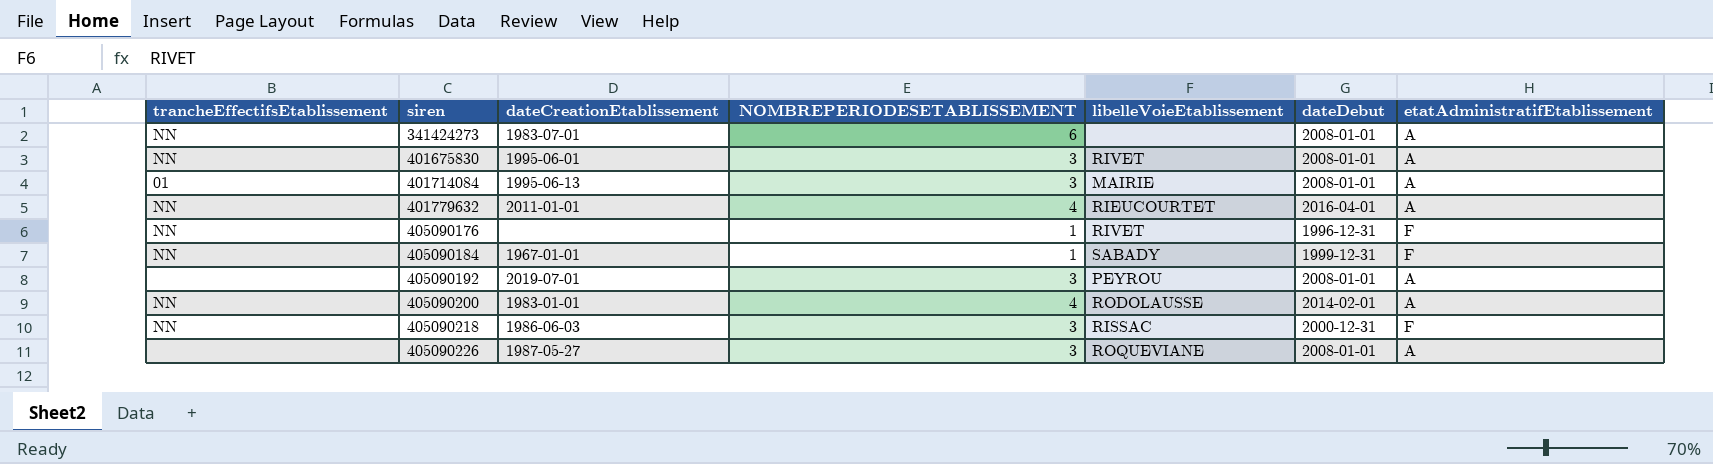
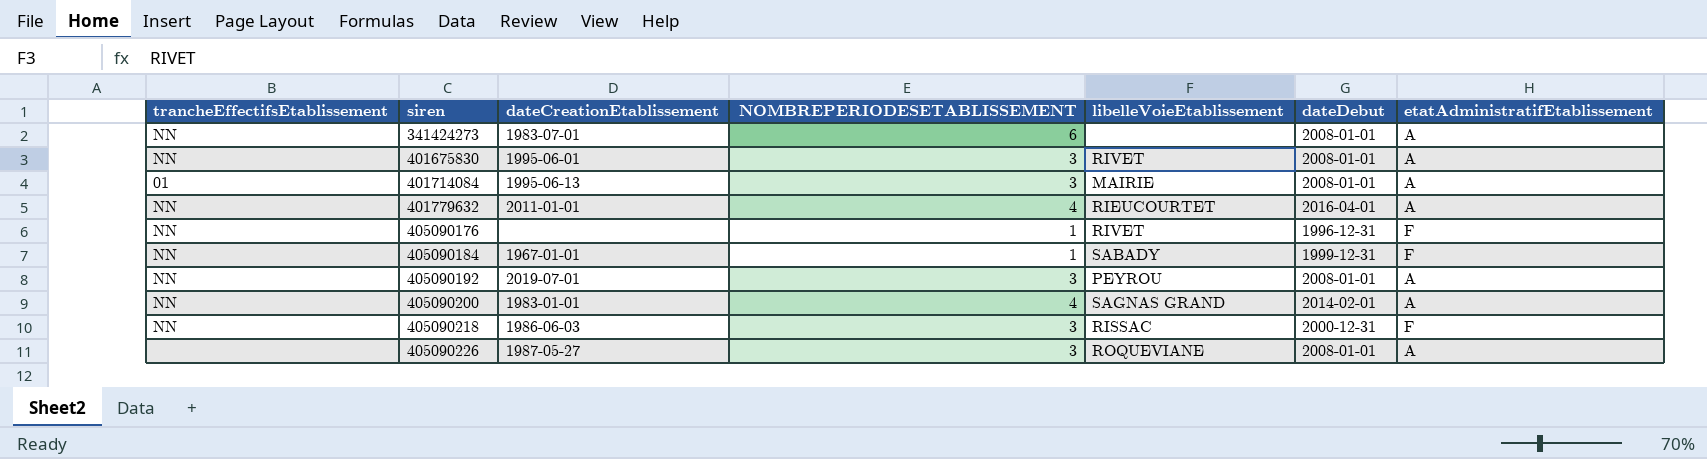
405090192 | trancheEffectifsEtablissement: none -> NN
405090200 | libelleVoieEtablissement: RODOLAUSSE -> SAGNAS GRAND

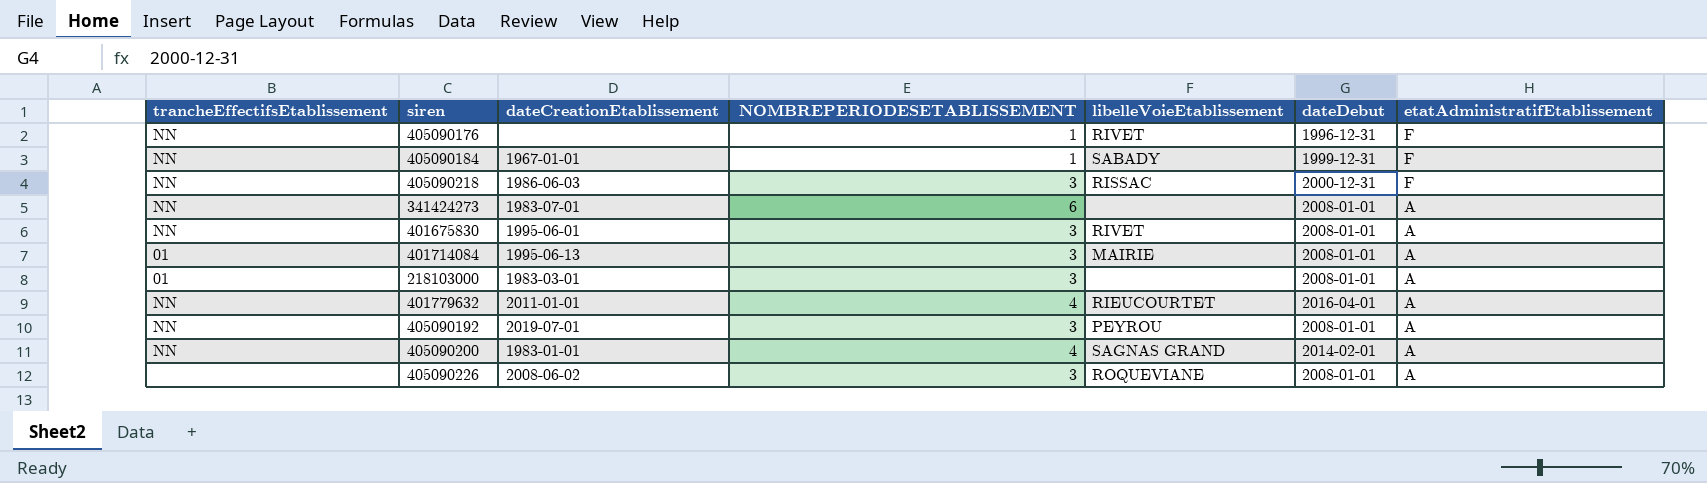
row order: siren ascending -> etatAdministratifEtablissement descending
row 218103000: none -> 01 | 1983-03-01 | 3 | none | 2008-01-01 | A
405090226 | dateCreationEtablissement: 1987-05-27 -> 2008-06-02

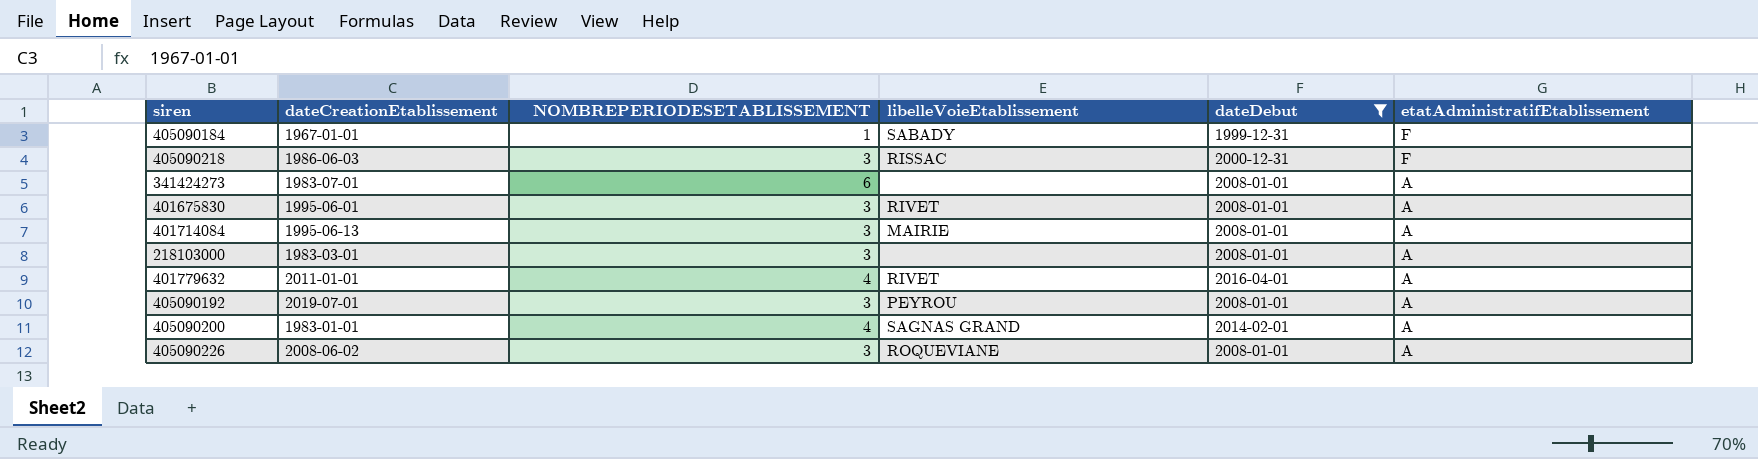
filter: none -> dateDebut != 1996-12-31
column trancheEffectifsEtablissement | position: 1 -> none
401779632 | libelleVoieEtablissement: RIEUCOURTET -> RIVET

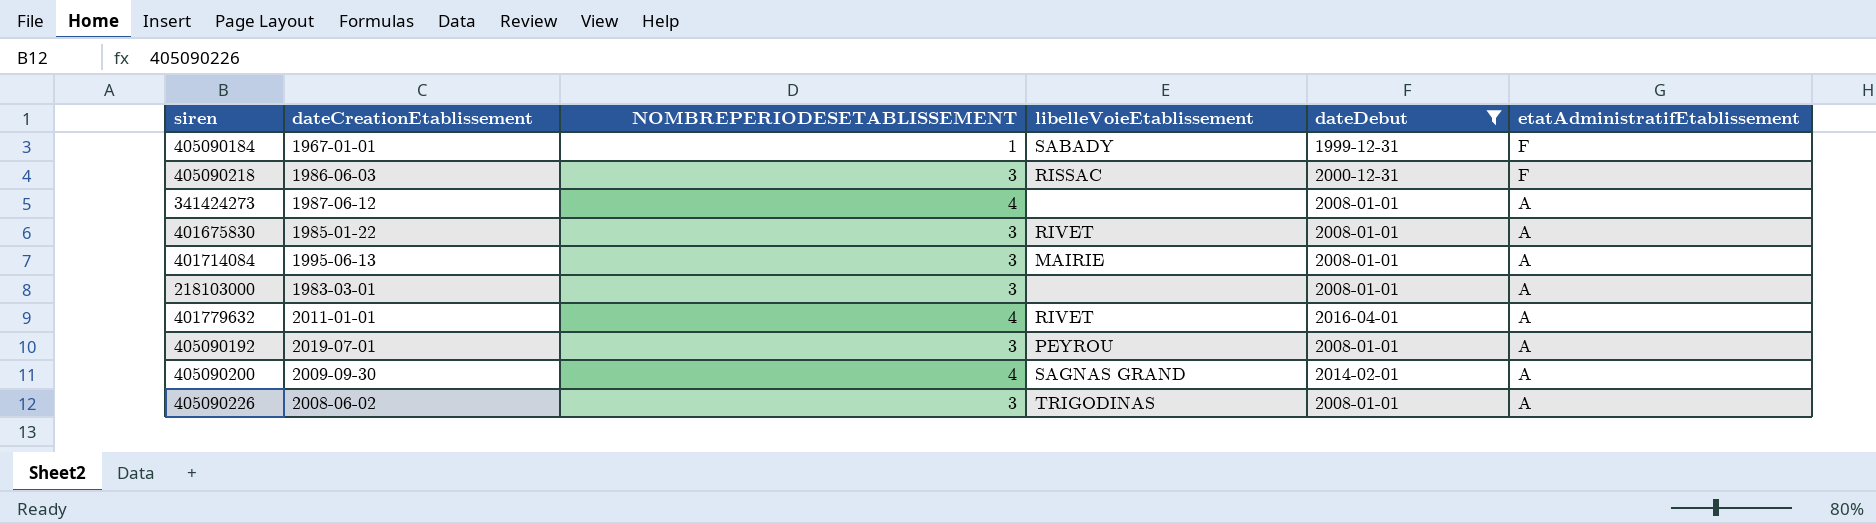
341424273 | dateCreationEtablissement: 1983-07-01 -> 1987-06-12
341424273 | NOMBREPERIODESETABLISSEMENT: 6 -> 4
401675830 | dateCreationEtablissement: 1995-06-01 -> 1985-01-22
405090200 | dateCreationEtablissement: 1983-01-01 -> 2009-09-30
405090226 | libelleVoieEtablissement: ROQUEVIANE -> TRIGODINAS

